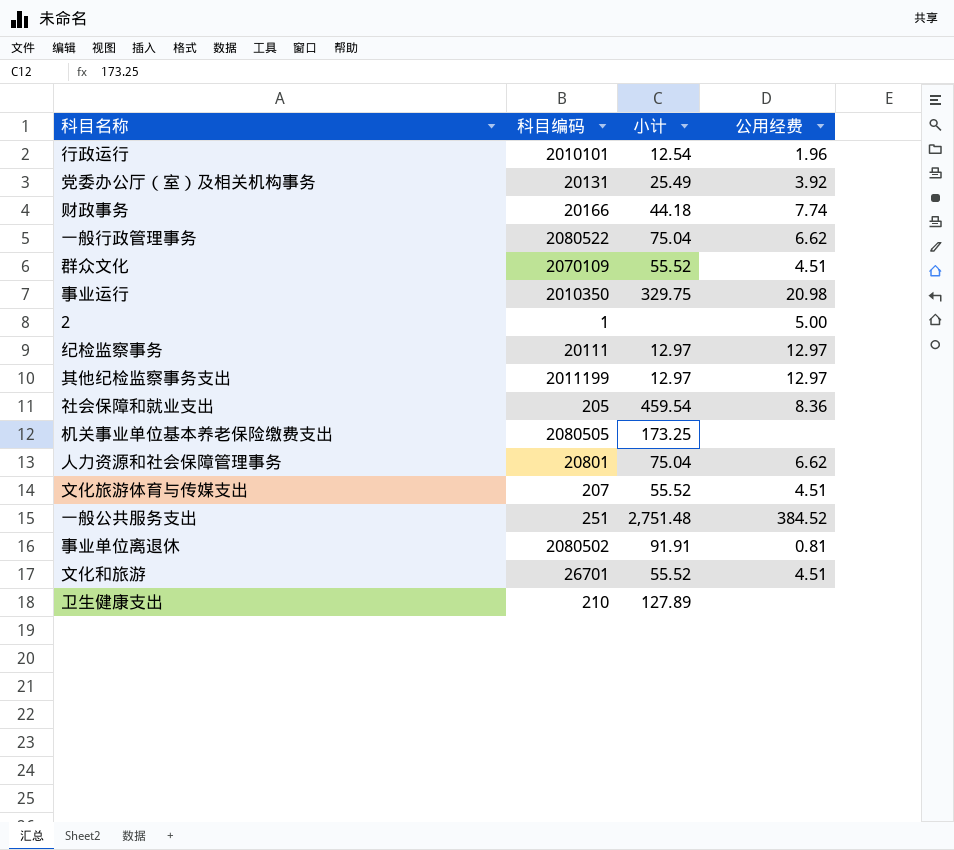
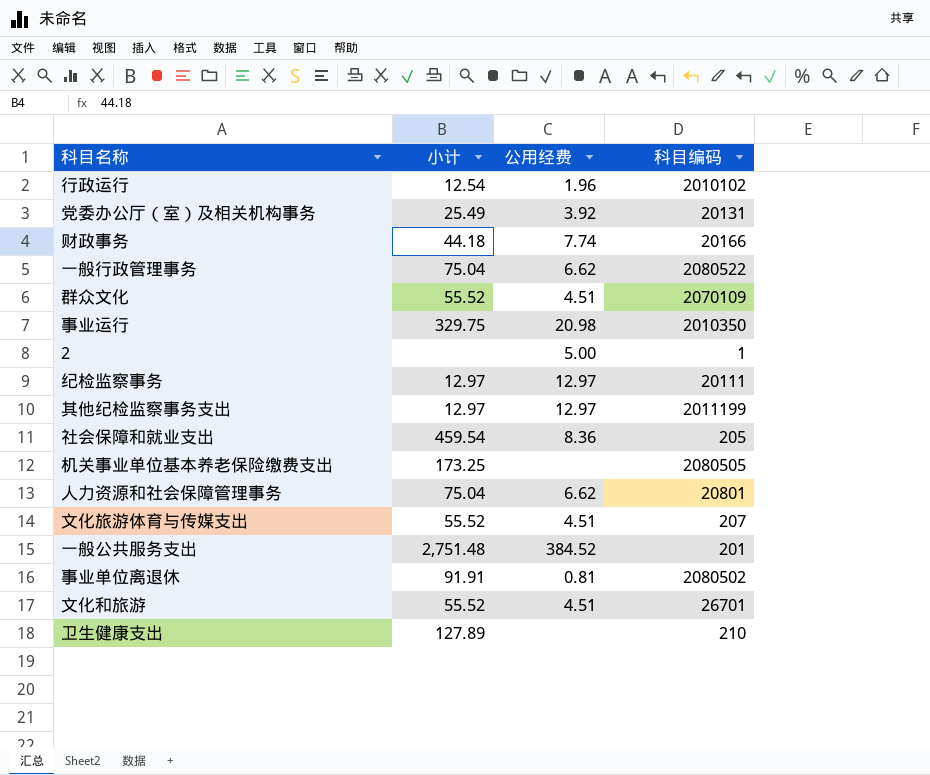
column 科目编码 | position: 2 -> 4
行政运行 | 科目编码: 2010101 -> 2010102
一般公共服务支出 | 科目编码: 251 -> 201

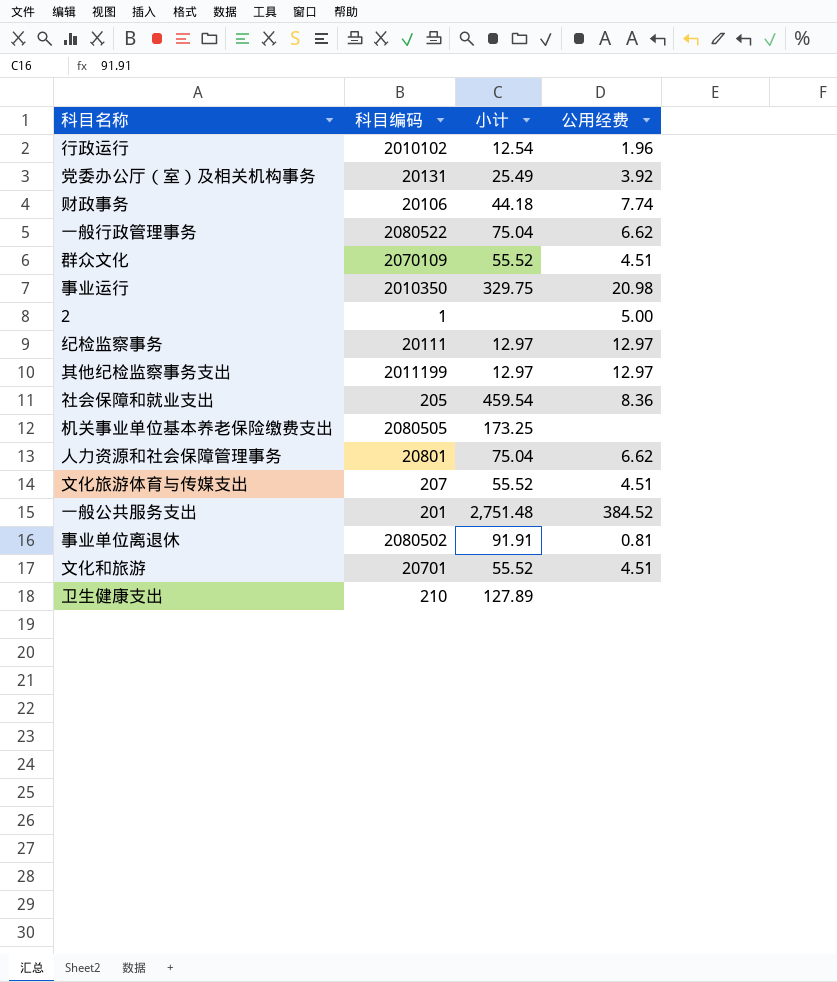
column 科目编码 | position: 4 -> 2
财政事务 | 科目编码: 20166 -> 20106
文化和旅游 | 科目编码: 26701 -> 20701

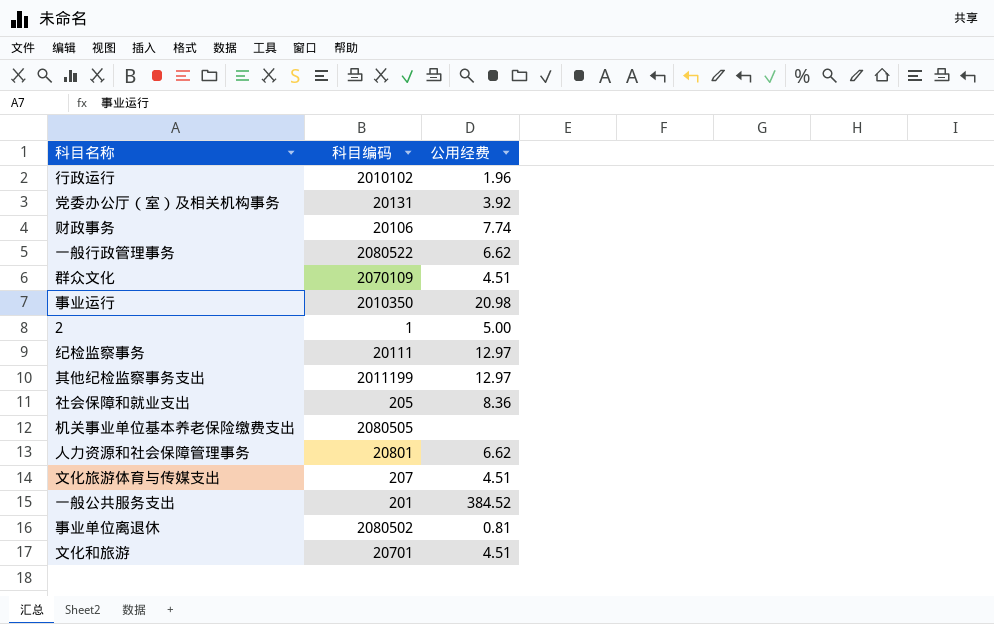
column 小计 | position: 3 -> none
row 卫生健康支出: 210 | 127.89 | none -> none

